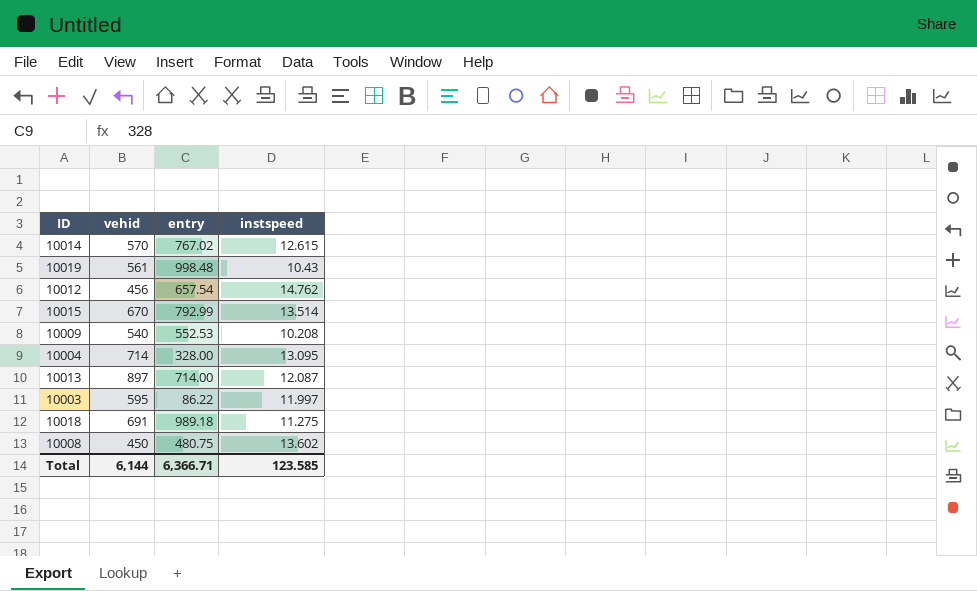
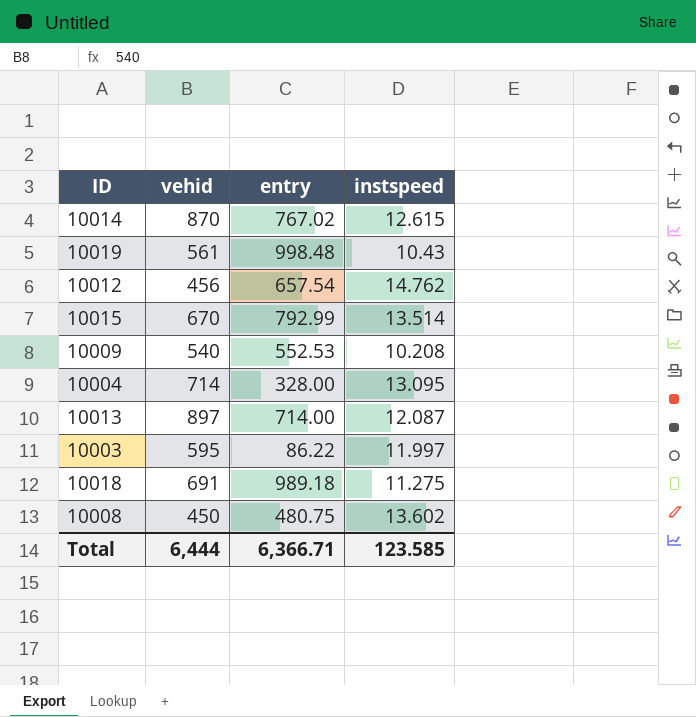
10014 | vehid: 570 -> 870
Total | vehid: 6,144 -> 6,444

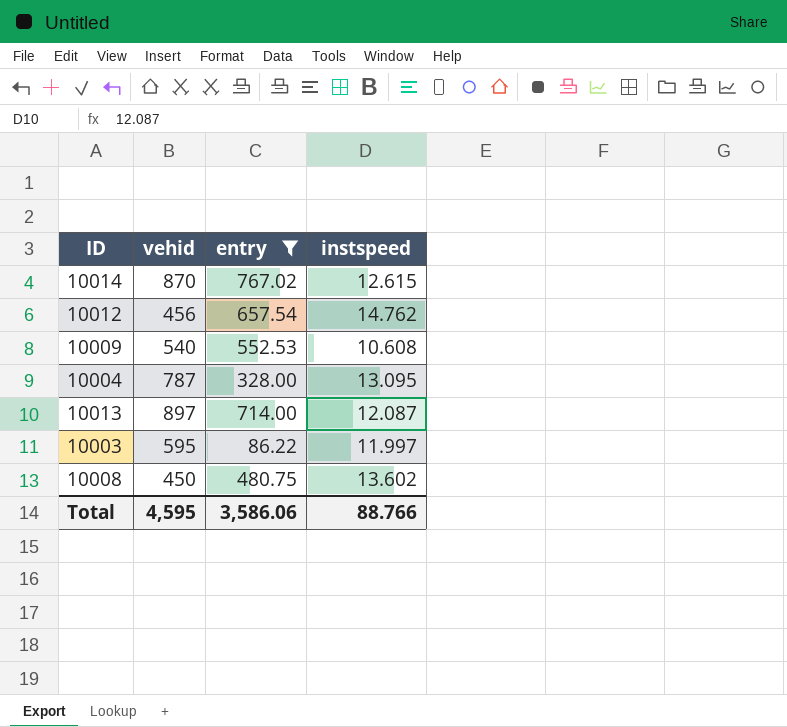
filter: none -> entry <= 767.02
10009 | instspeed: 10.208 -> 10.608
10004 | vehid: 714 -> 787
Total | vehid: 6,444 -> 4,595
Total | entry: 6,366.71 -> 3,586.06
Total | instspeed: 123.585 -> 88.766

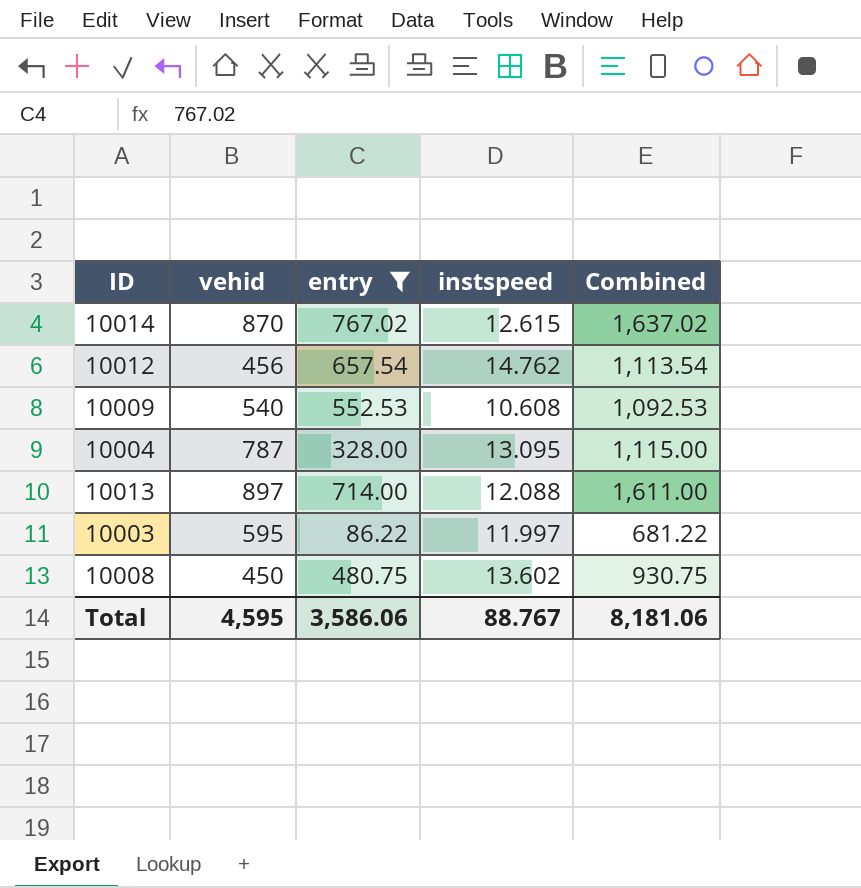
column Combined | formula: none -> [vehid] + [entry]
10013 | instspeed: 12.087 -> 12.088
Total | instspeed: 88.766 -> 88.767

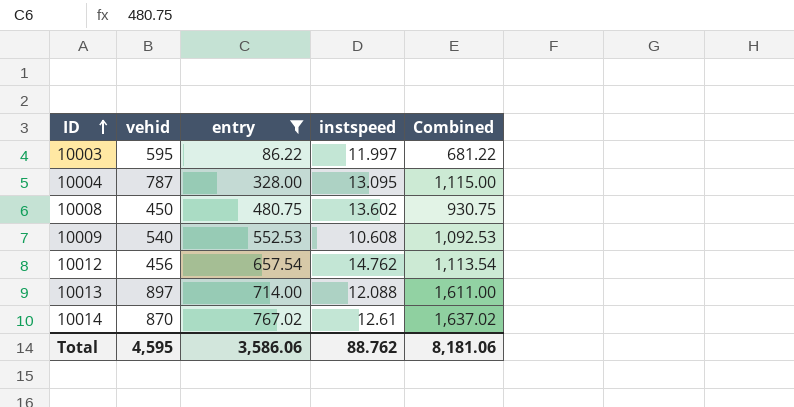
row order: none -> ID ascending
10014 | instspeed: 12.615 -> 12.61
Total | instspeed: 88.767 -> 88.762

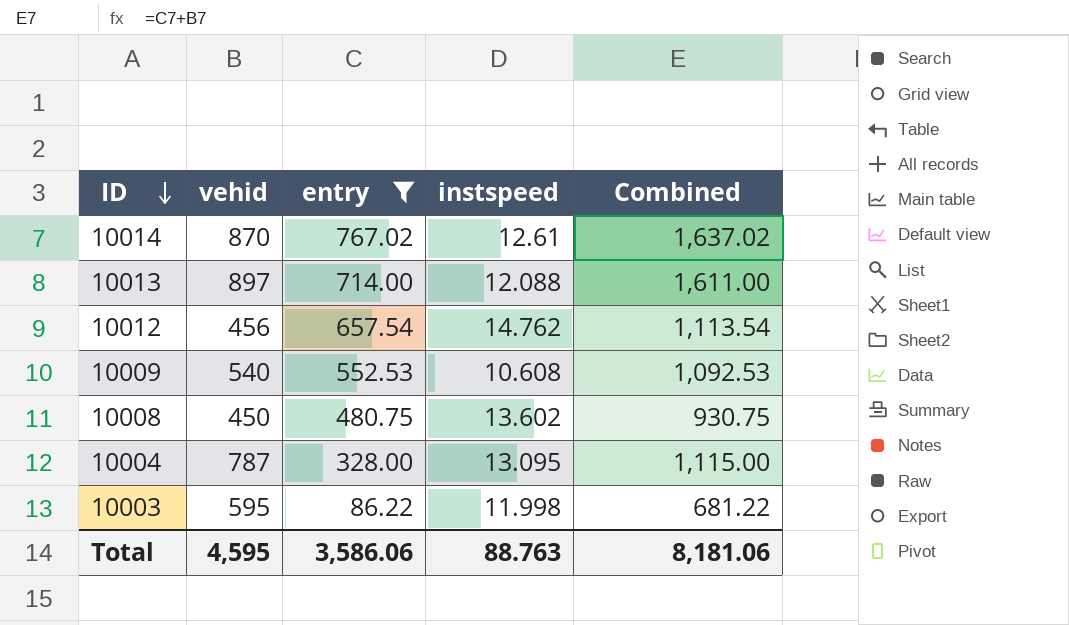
row order: ID ascending -> ID descending
10003 | instspeed: 11.997 -> 11.998
Total | instspeed: 88.762 -> 88.763

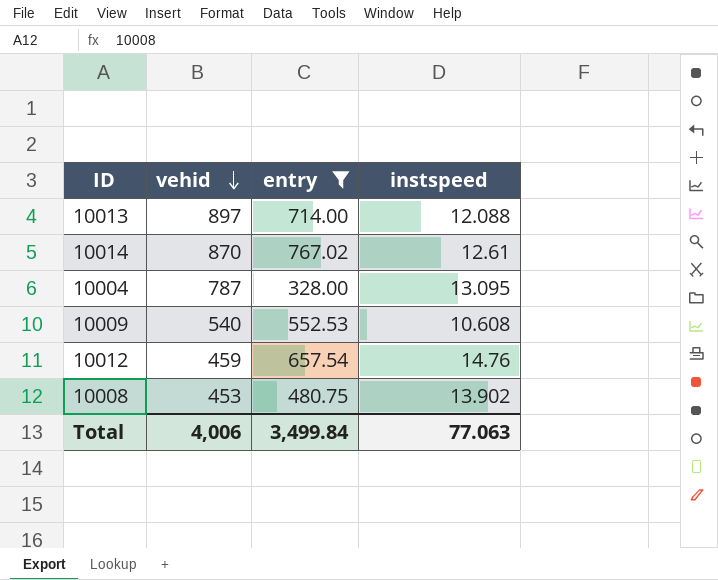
row order: ID descending -> vehid descending
column Combined | formula: [vehid] + [entry] -> none
row 10003: 595 | 86.22 | 11.998 | 681.22 -> none
10012 | vehid: 456 -> 459
10012 | instspeed: 14.762 -> 14.76
10008 | vehid: 450 -> 453
10008 | instspeed: 13.602 -> 13.902
Total | vehid: 4,595 -> 4,006
Total | entry: 3,586.06 -> 3,499.84
Total | instspeed: 88.763 -> 77.063

